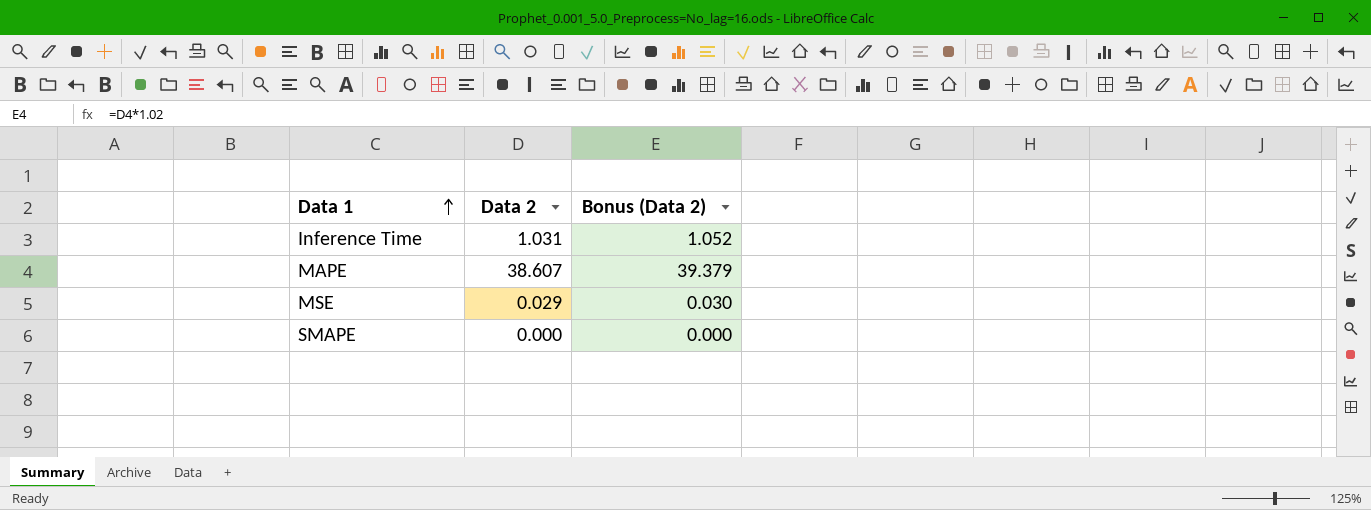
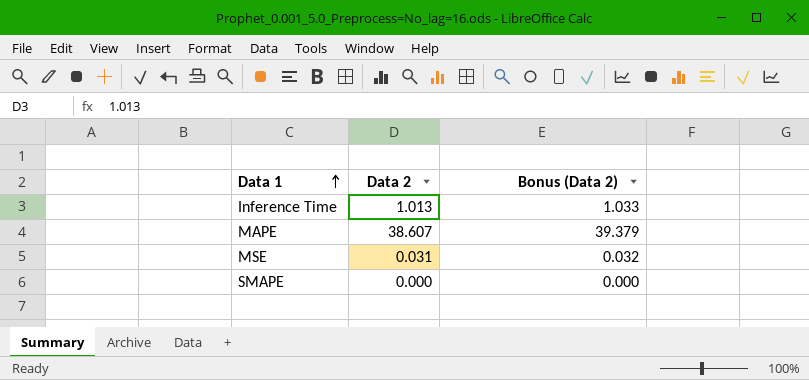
Inference Time | Data 2: 1.031 -> 1.013
Inference Time | Bonus (Data 2): 1.052 -> 1.033
MSE | Data 2: 0.029 -> 0.031
MSE | Bonus (Data 2): 0.030 -> 0.032

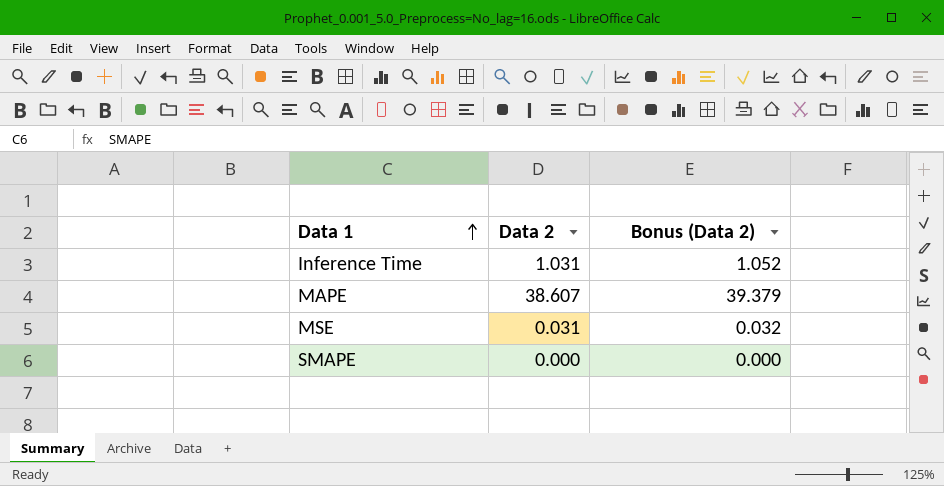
Inference Time | Data 2: 1.013 -> 1.031
Inference Time | Bonus (Data 2): 1.033 -> 1.052

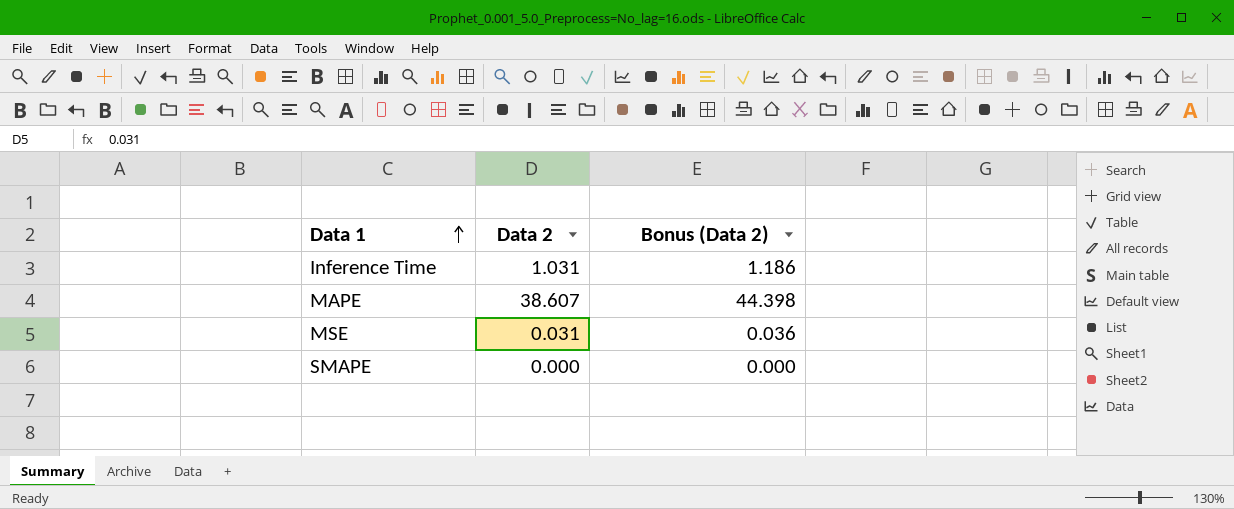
column Bonus (Data 2) | formula: [Data 2] * 1.02 -> [Data 2] * 1.15

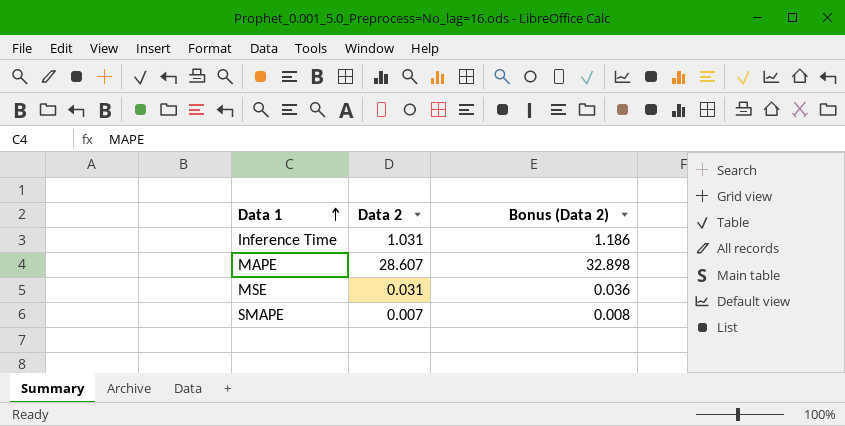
MAPE | Data 2: 38.607 -> 28.607
MAPE | Bonus (Data 2): 44.398 -> 32.898
SMAPE | Data 2: 0.000 -> 0.007
SMAPE | Bonus (Data 2): 0.000 -> 0.008

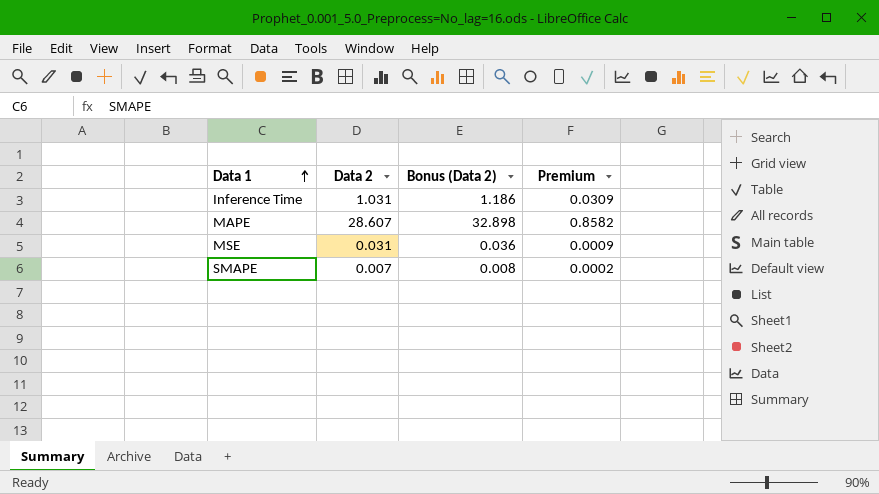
column Premium | formula: none -> [Data 2] * 0.03

